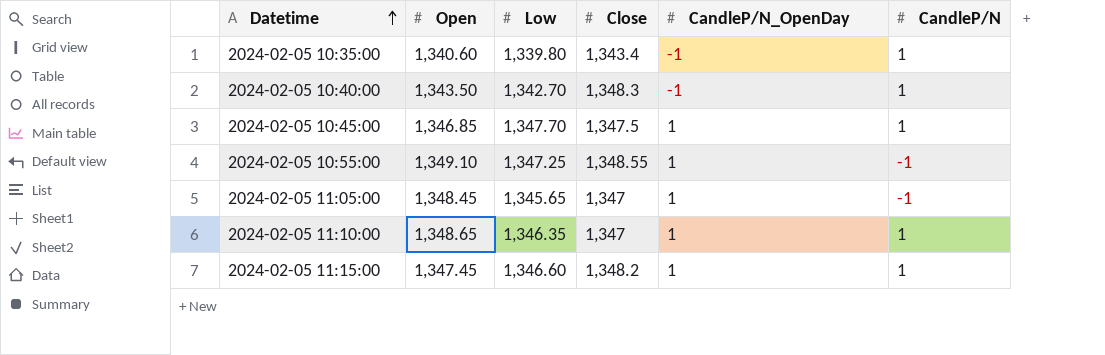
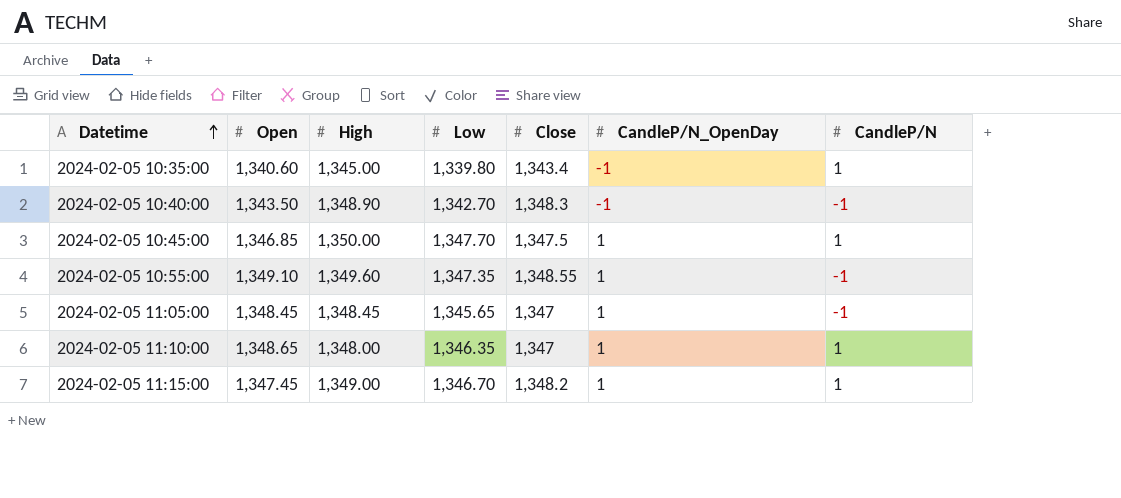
column High | position: none -> 3
2024-02-05 10:40:00 | CandleP/N: 1 -> -1
2024-02-05 10:55:00 | Low: 1,347.25 -> 1,347.35
2024-02-05 11:15:00 | Low: 1,346.60 -> 1,346.70

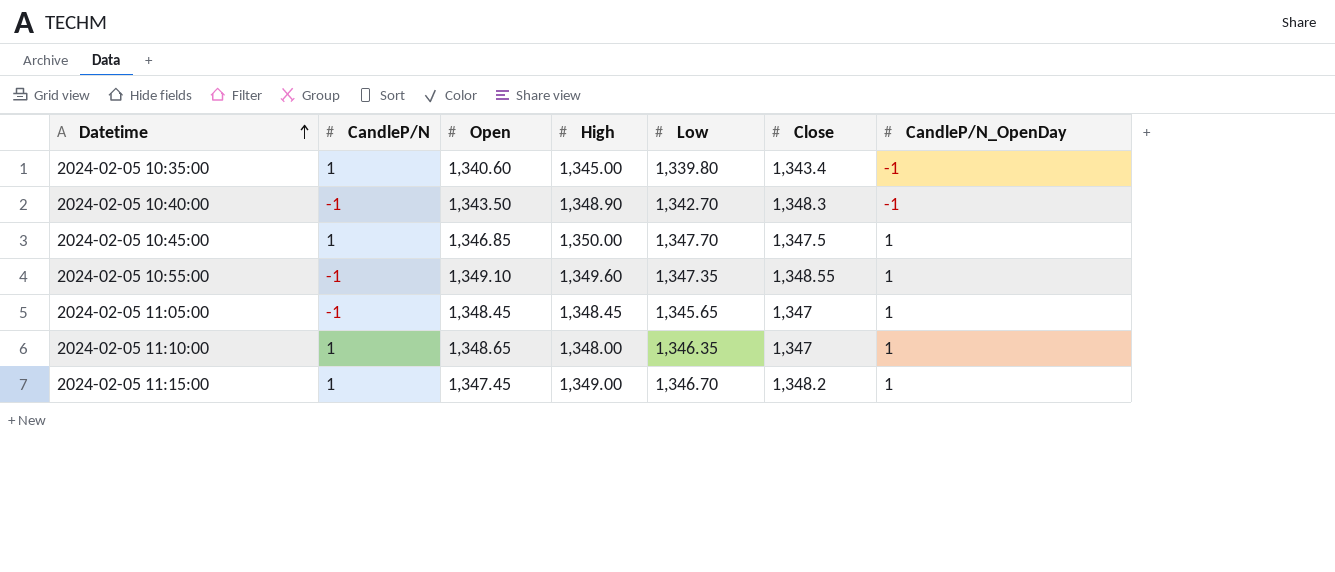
column CandleP/N | position: 7 -> 2

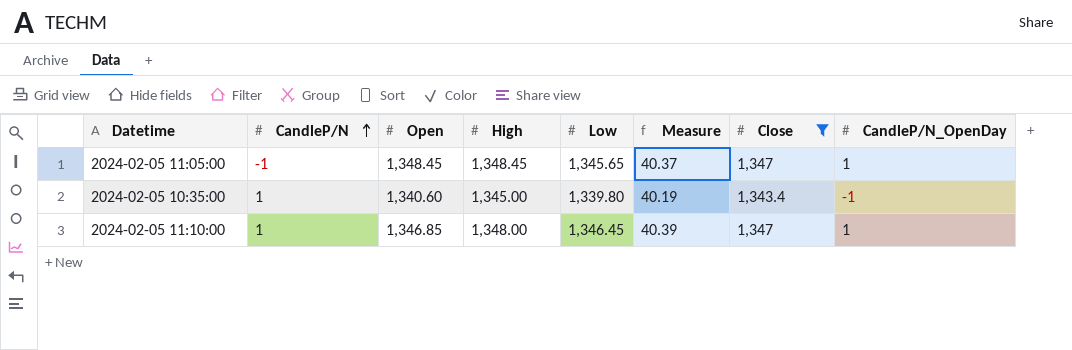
filter: none -> Close <= 1,347
row order: Datetime ascending -> CandleP/N ascending
column Measure | formula: none -> [Low] * 0.03
2024-02-05 11:10:00 | Open: 1,348.65 -> 1,346.85
2024-02-05 11:10:00 | Low: 1,346.35 -> 1,346.45

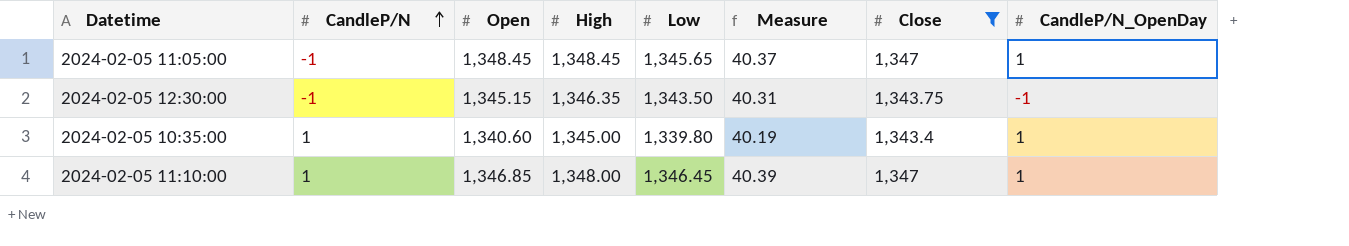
row 2024-02-05 12:30:00: none -> -1 | 1,345.15 | 1,346.35 | 1,343.50 | 40.31 | 1,343.75 | -1
2024-02-05 10:35:00 | CandleP/N_OpenDay: -1 -> 1

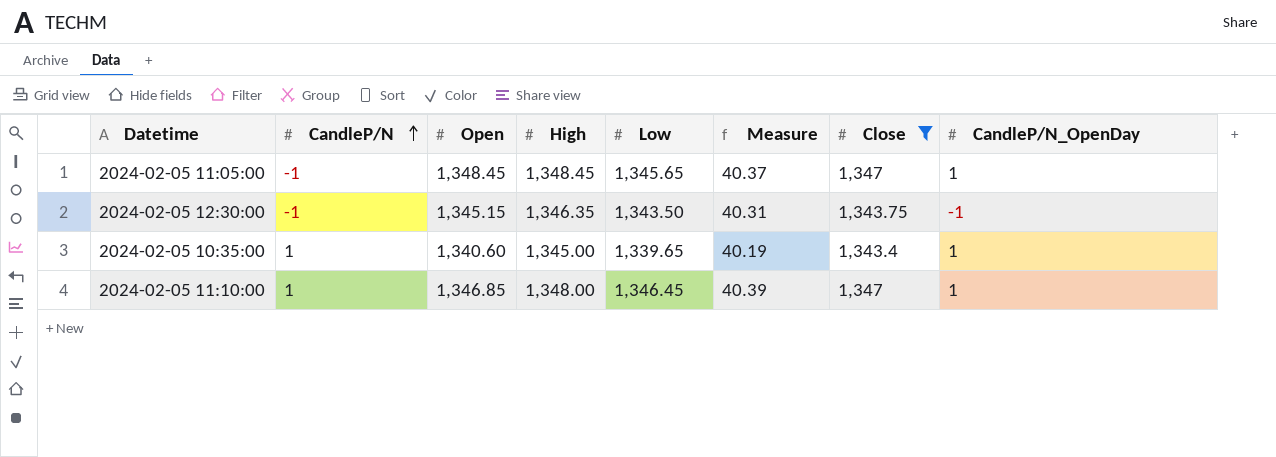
2024-02-05 10:35:00 | Low: 1,339.80 -> 1,339.65

